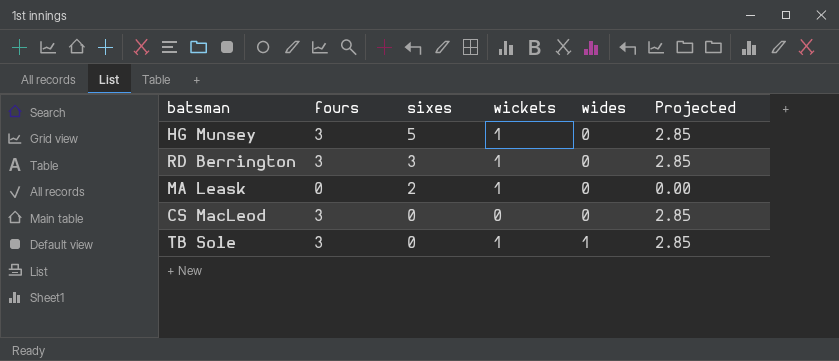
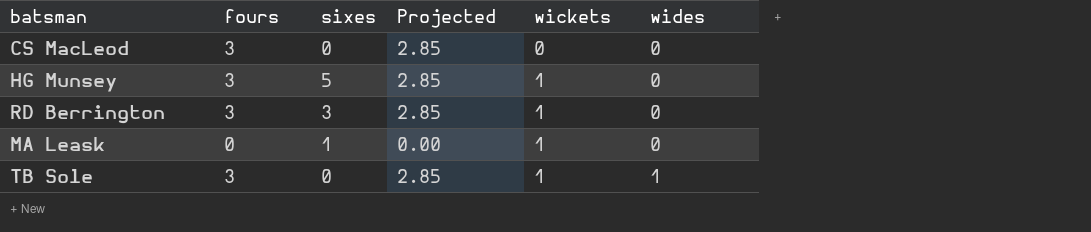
row order: sixes descending -> wickets ascending
column Projected | position: 6 -> 4
MA Leask | sixes: 2 -> 1

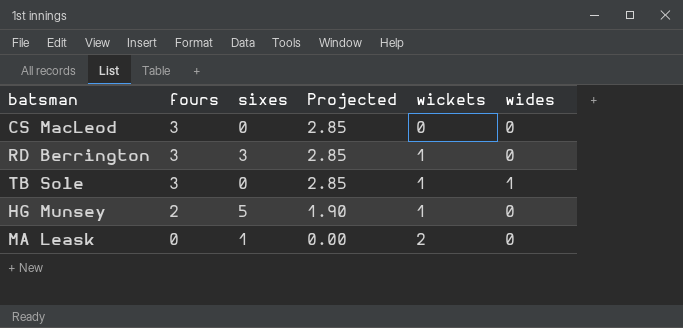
row order: wickets ascending -> fours descending
HG Munsey | fours: 3 -> 2
HG Munsey | Projected: 2.85 -> 1.90
MA Leask | wickets: 1 -> 2

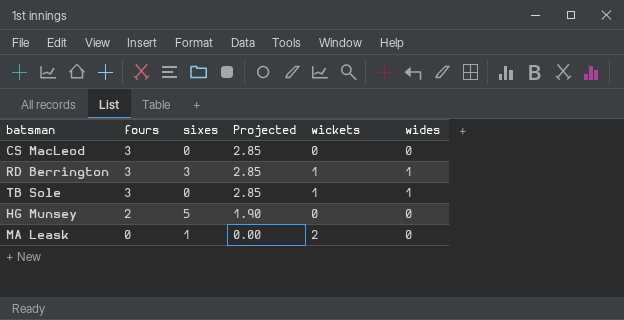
RD Berrington | wides: 0 -> 1
HG Munsey | wickets: 1 -> 0

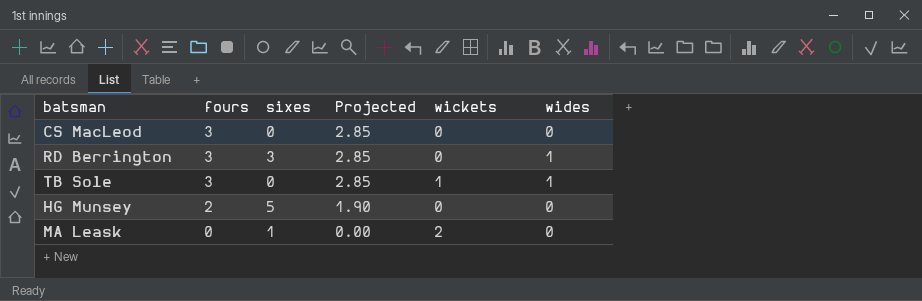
RD Berrington | wickets: 1 -> 0

